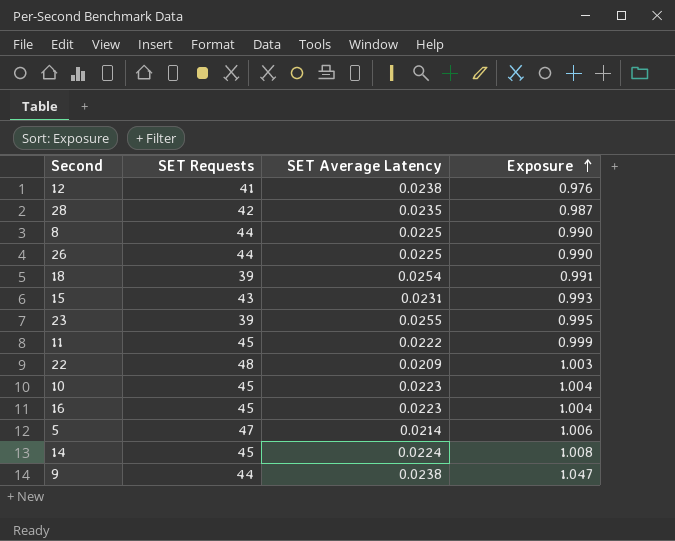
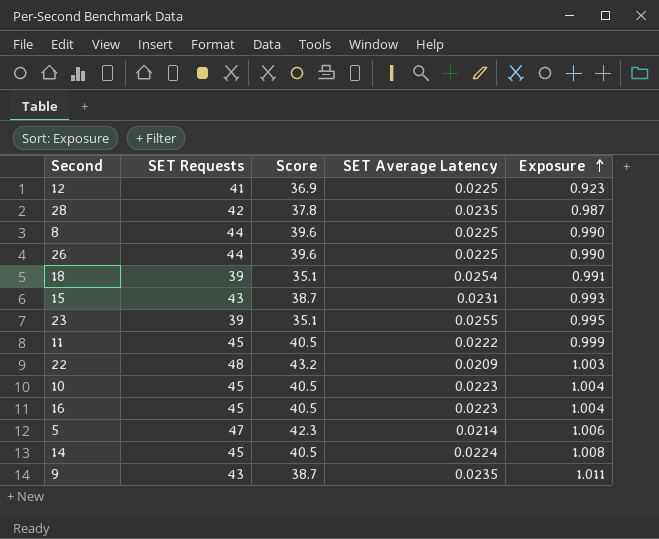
column Score | formula: none -> [SET Requests] * 0.9
12 | SET Average Latency: 0.0238 -> 0.0225
12 | Exposure: 0.976 -> 0.923
9 | SET Requests: 44 -> 43
9 | SET Average Latency: 0.0238 -> 0.0235
9 | Exposure: 1.047 -> 1.011

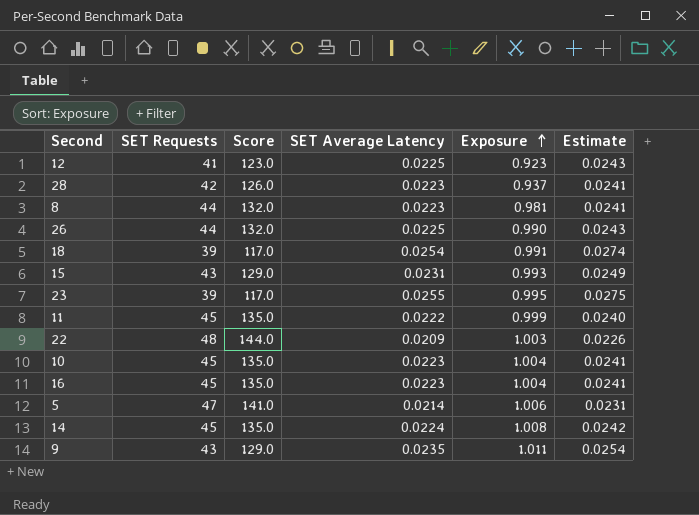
column Score | formula: [SET Requests] * 0.9 -> [SET Requests] * 3
column Estimate | formula: none -> [SET Average Latency] * 1.08
28 | SET Average Latency: 0.0235 -> 0.0223
28 | Exposure: 0.987 -> 0.937
8 | SET Average Latency: 0.0225 -> 0.0223
8 | Exposure: 0.990 -> 0.981

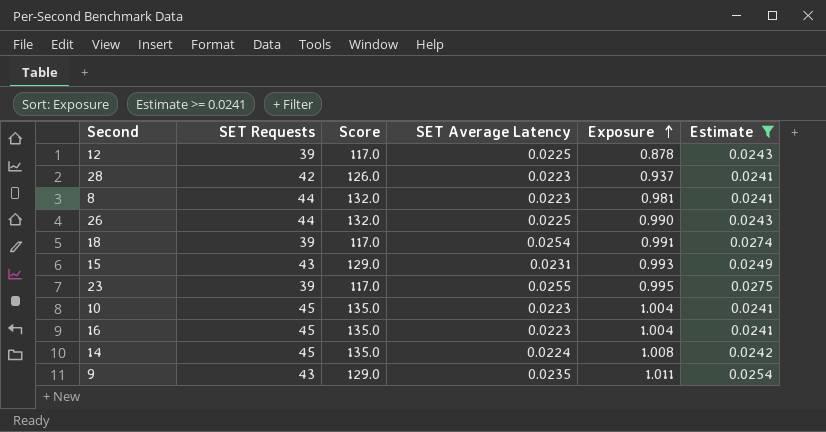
filter: none -> Estimate >= 0.0241
12 | SET Requests: 41 -> 39
12 | Score: 123.0 -> 117.0
12 | Exposure: 0.923 -> 0.878

